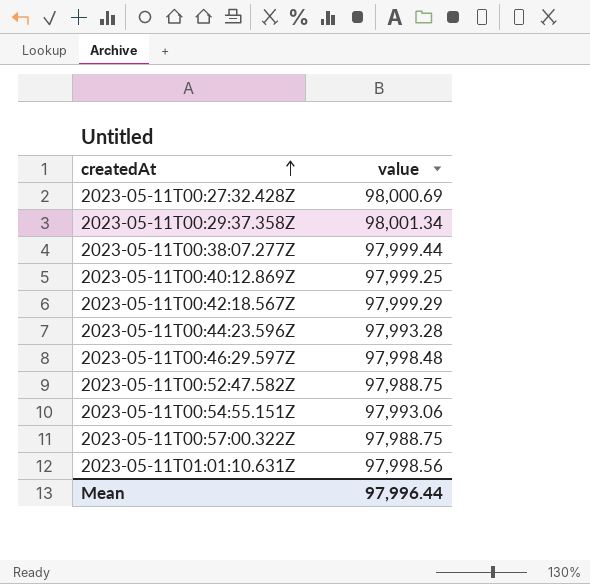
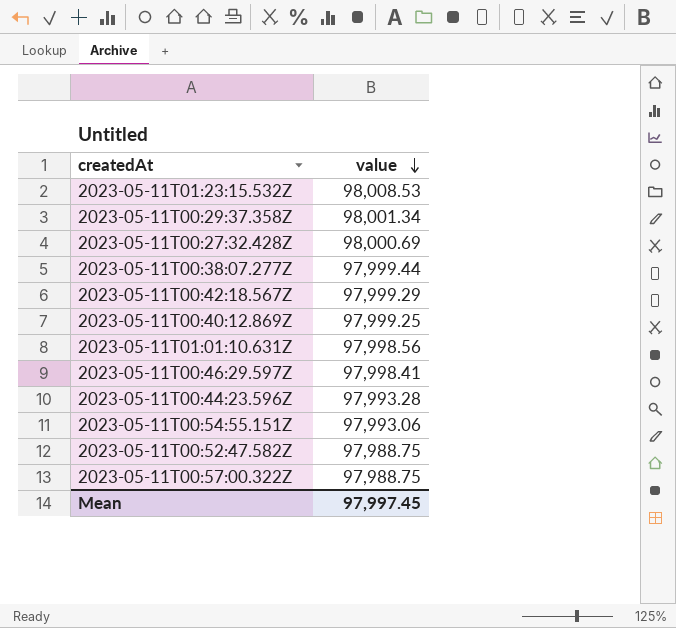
row order: createdAt ascending -> value descending
row 2023-05-11T01:23:15.532Z: none -> 98,008.53
2023-05-11T00:46:29.597Z | value: 97,998.48 -> 97,998.41
Mean | value: 97,996.44 -> 97,997.45

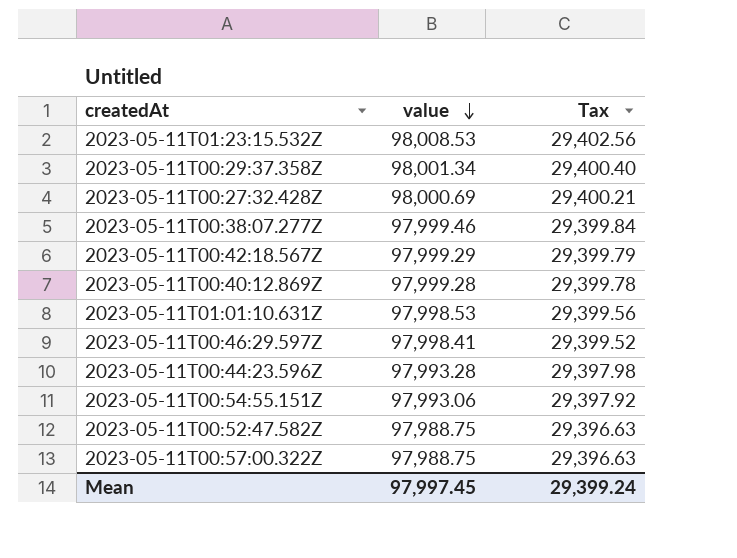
column Tax | formula: none -> [value] * 0.3
2023-05-11T00:38:07.277Z | value: 97,999.44 -> 97,999.46
2023-05-11T00:40:12.869Z | value: 97,999.25 -> 97,999.28
2023-05-11T01:01:10.631Z | value: 97,998.56 -> 97,998.53

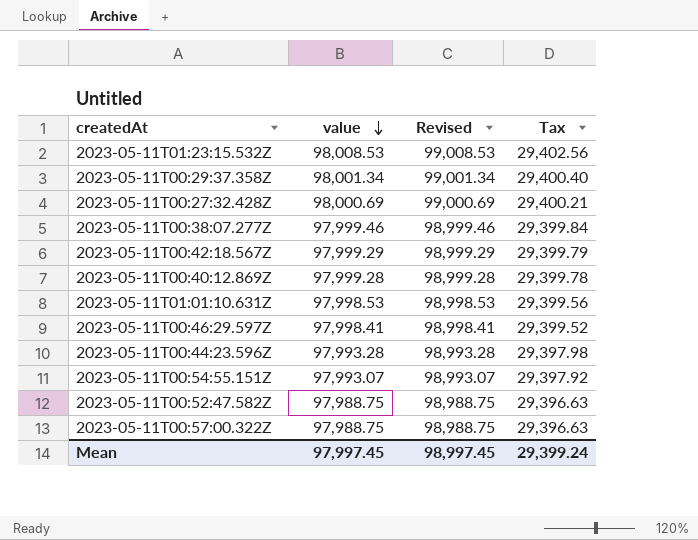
column Revised | formula: none -> [value] + 1000
2023-05-11T00:54:55.151Z | value: 97,993.06 -> 97,993.07

